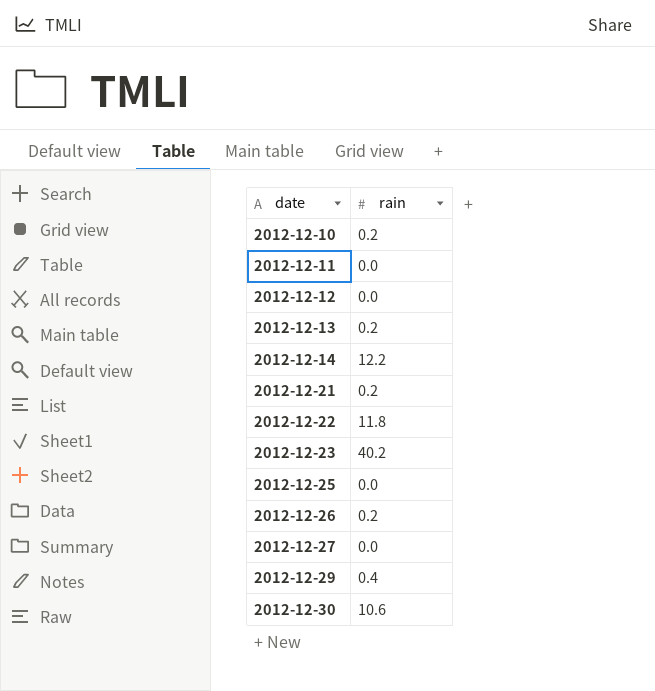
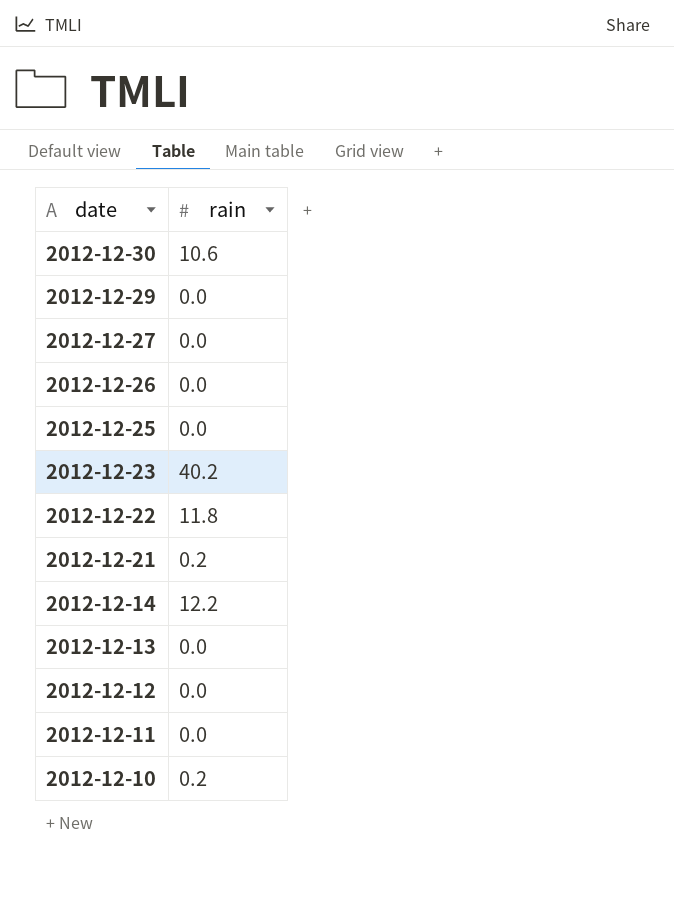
row order: date ascending -> date descending
2012-12-29 | rain: 0.4 -> 0.0
2012-12-26 | rain: 0.2 -> 0.0
2012-12-13 | rain: 0.2 -> 0.0

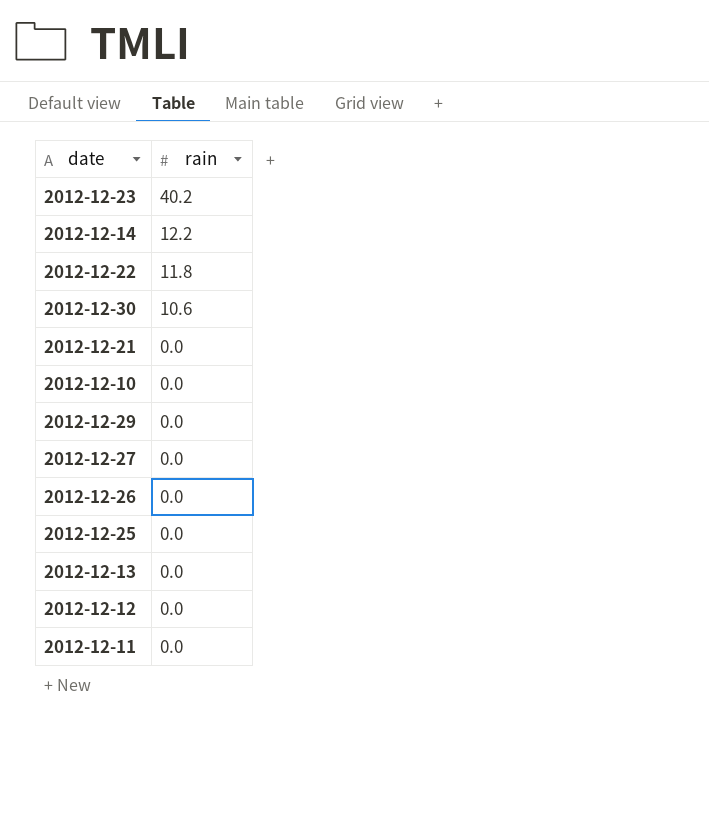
row order: date descending -> rain descending
2012-12-21 | rain: 0.2 -> 0.0
2012-12-10 | rain: 0.2 -> 0.0

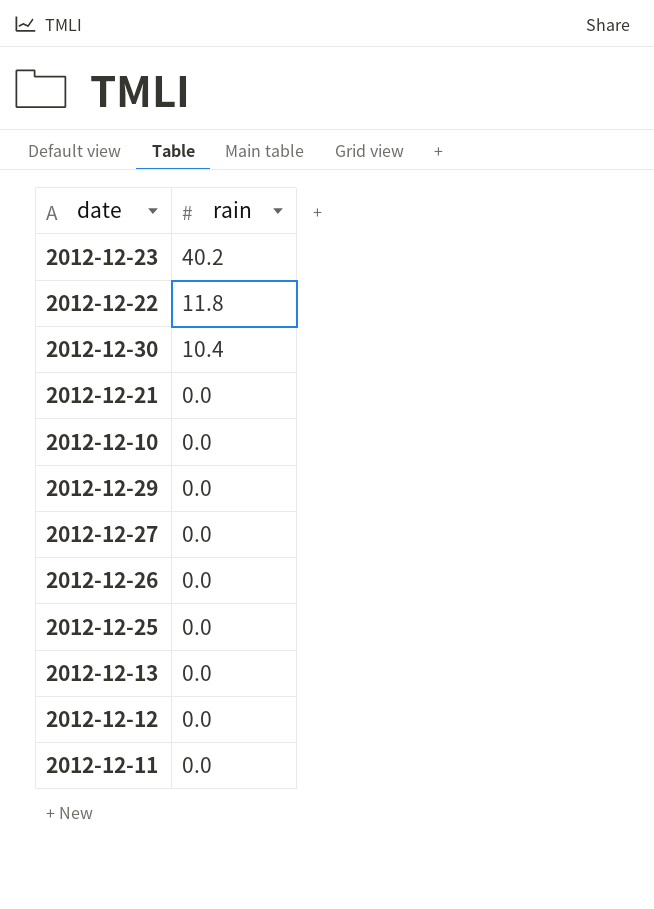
row 2012-12-14: 12.2 -> none
2012-12-30 | rain: 10.6 -> 10.4

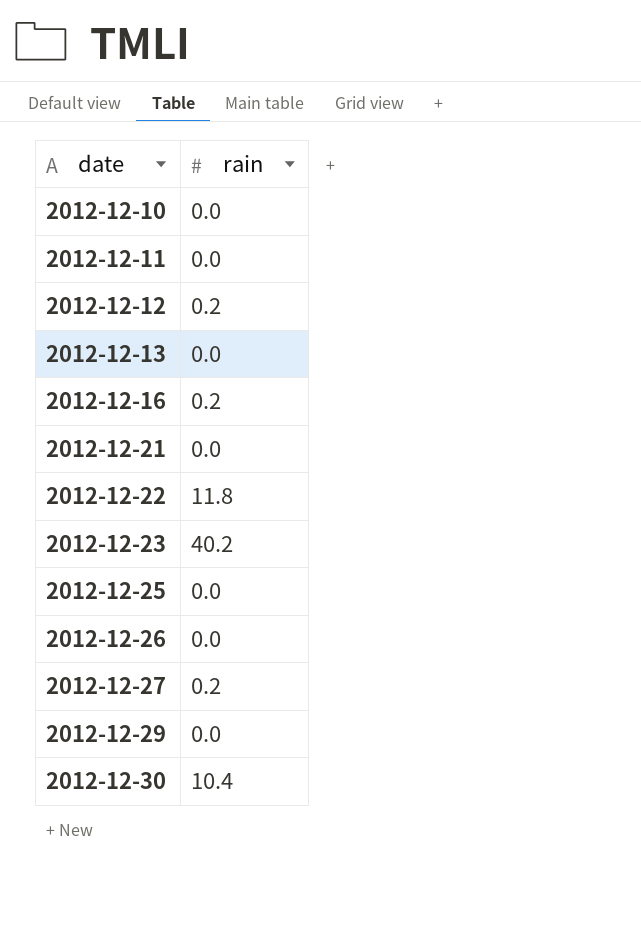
row order: rain descending -> date ascending
2012-12-12 | rain: 0.0 -> 0.2
row 2012-12-16: none -> 0.2
2012-12-27 | rain: 0.0 -> 0.2

